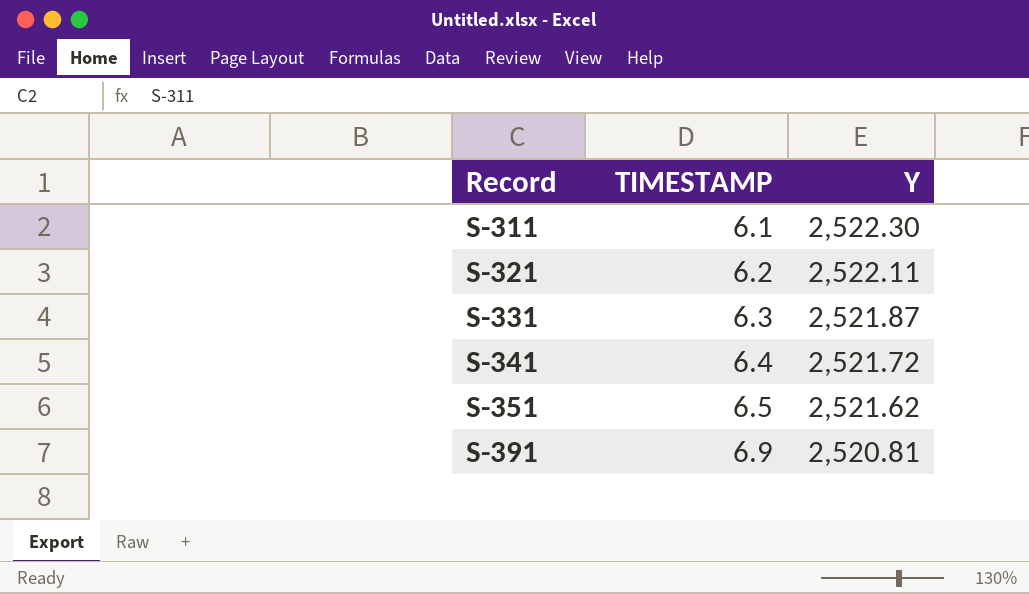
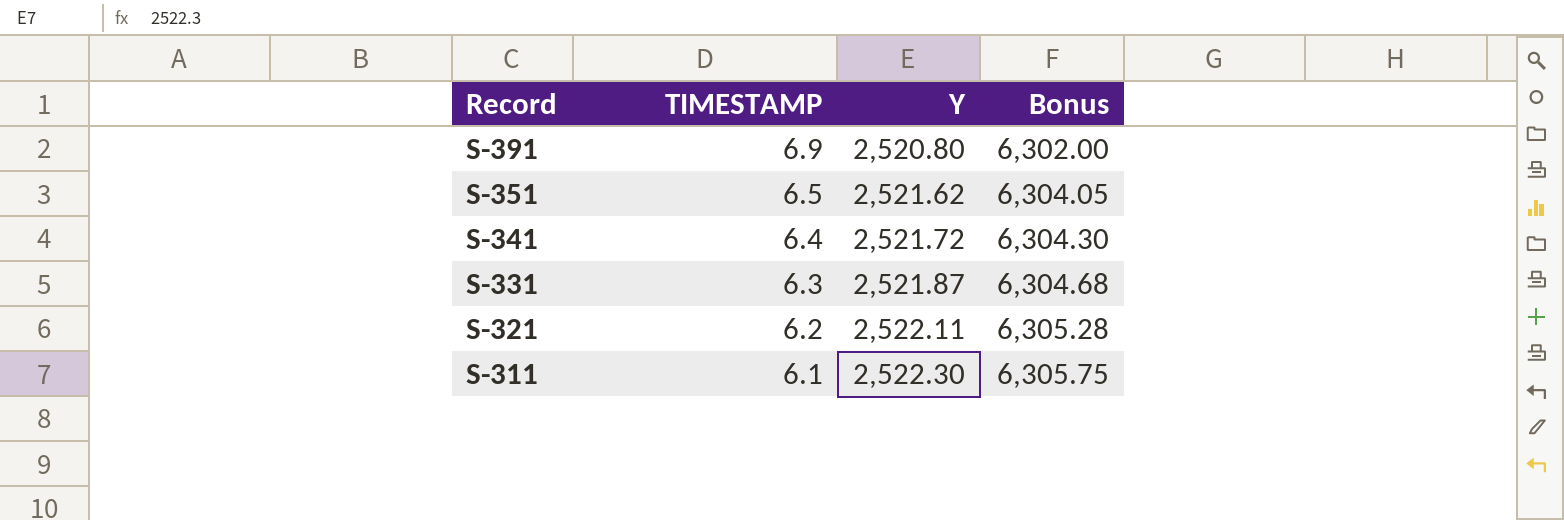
row order: Record ascending -> Record descending
column Bonus | formula: none -> [Y] * 2.5
S-391 | Y: 2,520.81 -> 2,520.80

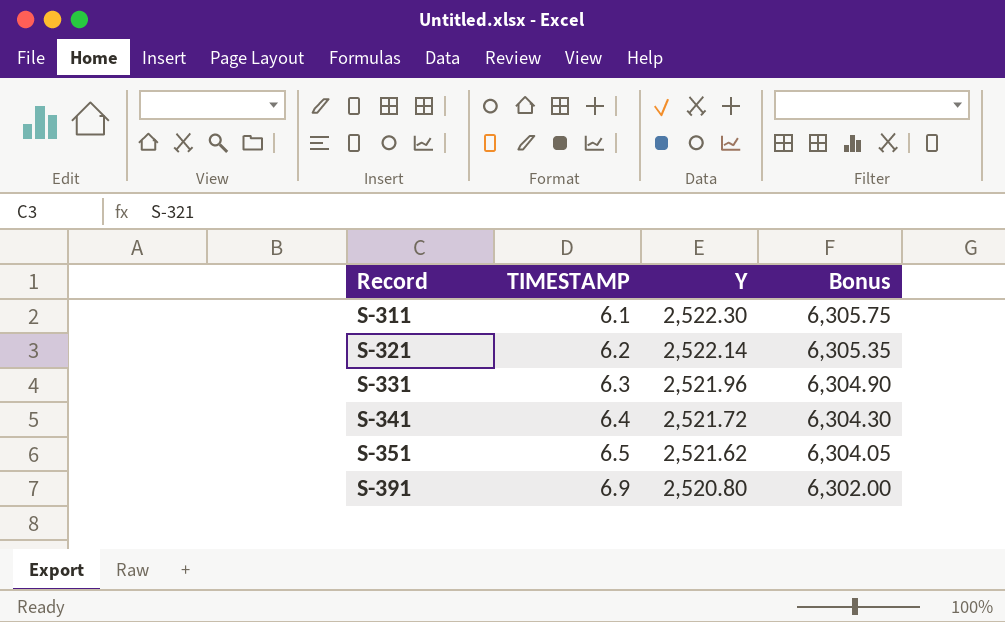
row order: Record descending -> Record ascending
S-321 | Y: 2,522.11 -> 2,522.14
S-321 | Bonus: 6,305.28 -> 6,305.35
S-331 | Y: 2,521.87 -> 2,521.96
S-331 | Bonus: 6,304.68 -> 6,304.90

